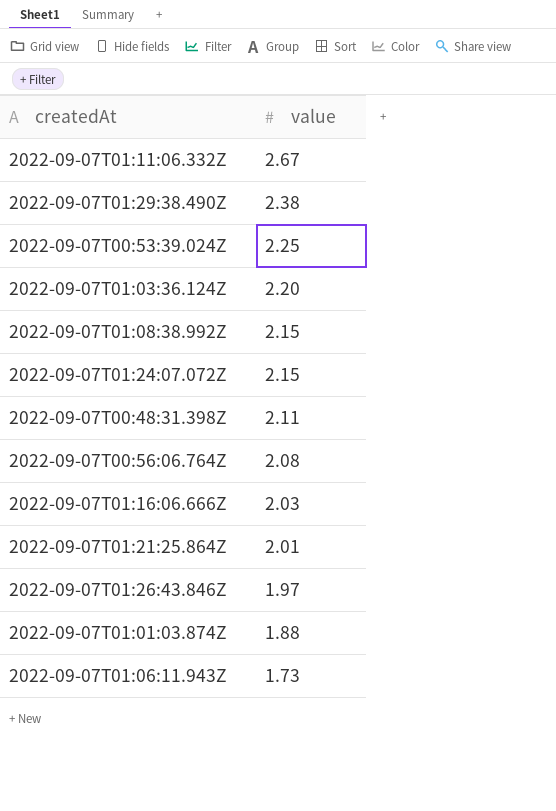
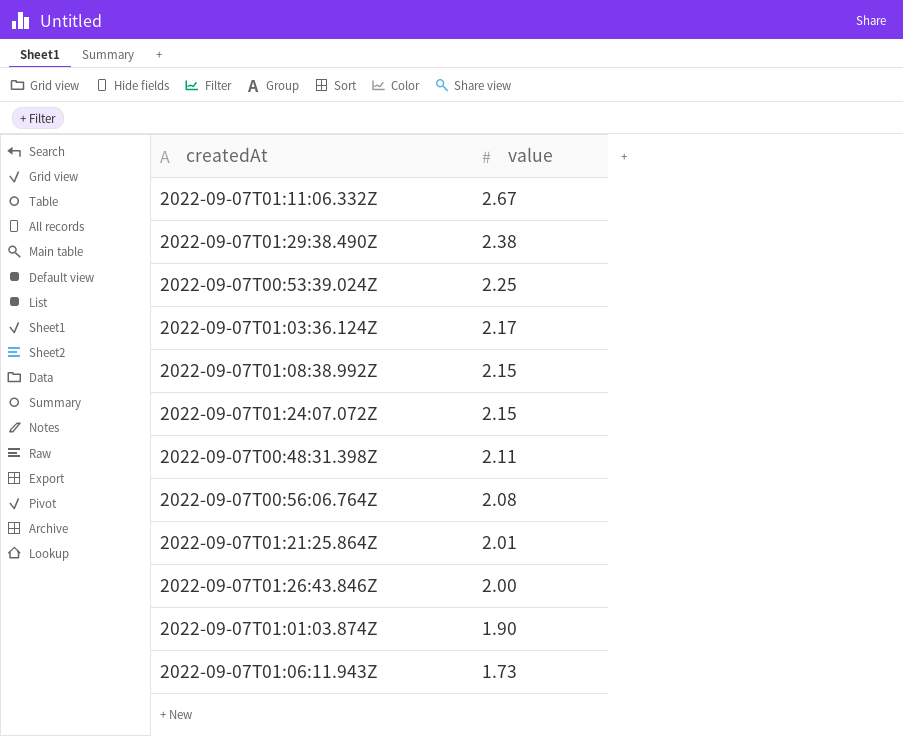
row 2022-09-07T01:16:06.666Z: 2.03 -> none
2022-09-07T01:03:36.124Z | value: 2.20 -> 2.17
2022-09-07T01:26:43.846Z | value: 1.97 -> 2.00
2022-09-07T01:01:03.874Z | value: 1.88 -> 1.90

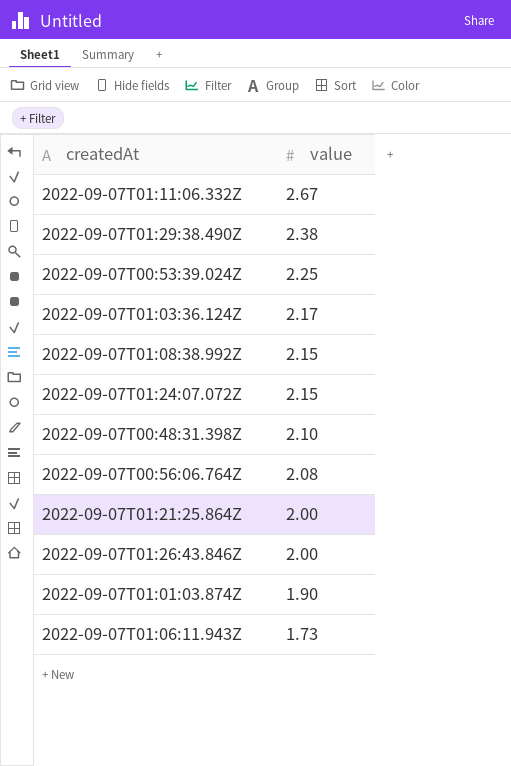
2022-09-07T00:48:31.398Z | value: 2.11 -> 2.10
2022-09-07T01:21:25.864Z | value: 2.01 -> 2.00

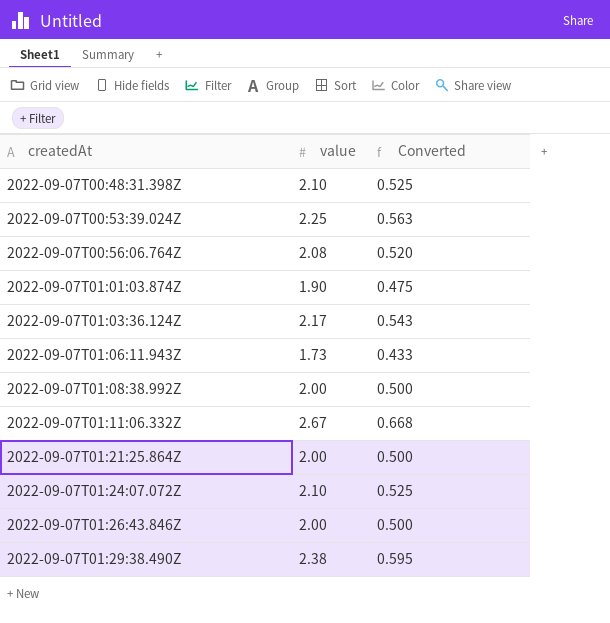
row order: value descending -> createdAt ascending
column Converted | formula: none -> [value] * 0.25
2022-09-07T01:08:38.992Z | value: 2.15 -> 2.00
2022-09-07T01:24:07.072Z | value: 2.15 -> 2.10

